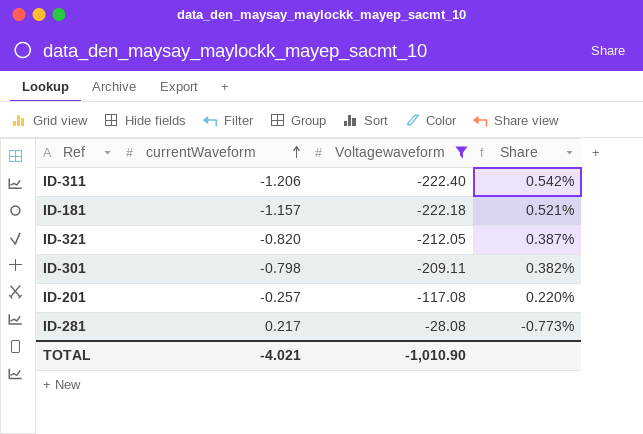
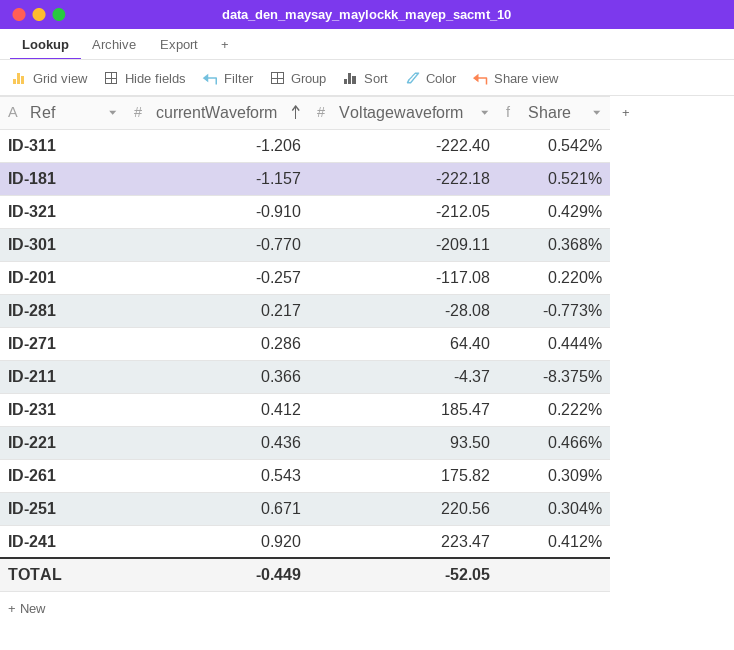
filter: Voltagewaveform <= -28.08 -> none
ID-321 | currentWaveform: -0.820 -> -0.910
ID-321 | Share: 0.387% -> 0.429%
ID-301 | currentWaveform: -0.798 -> -0.770
ID-301 | Share: 0.382% -> 0.368%
TOTAL | currentWaveform: -4.021 -> -0.449
TOTAL | Voltagewaveform: -1,010.90 -> -52.05

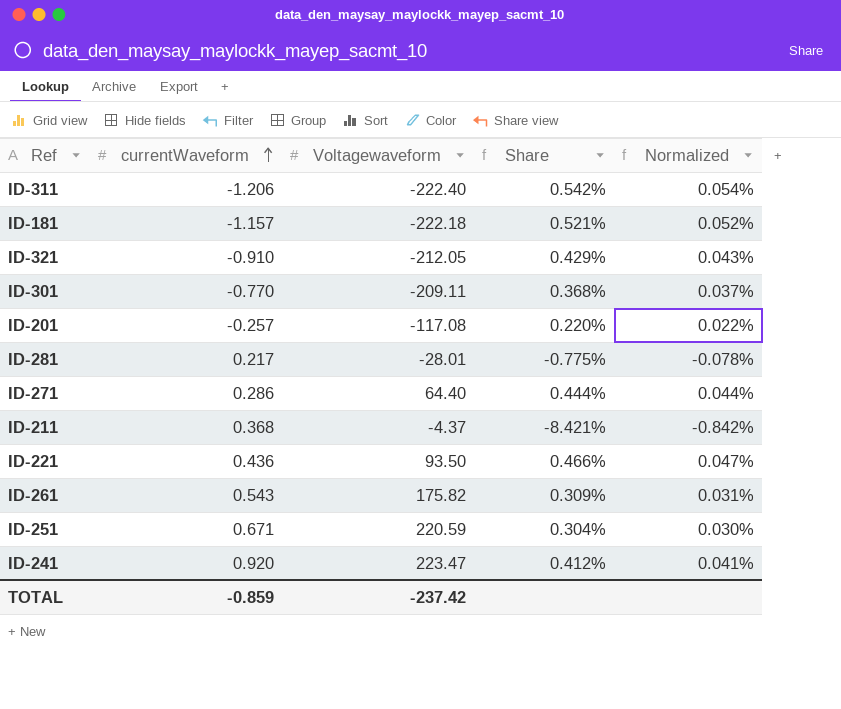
column Normalized | formula: none -> [Share] * 0.1
row ID-231: 0.412 | 185.47 | 0.222% -> none
ID-281 | Voltagewaveform: -28.08 -> -28.01
ID-281 | Share: -0.773% -> -0.775%
ID-211 | currentWaveform: 0.366 -> 0.368
ID-211 | Share: -8.375% -> -8.421%
ID-251 | Voltagewaveform: 220.56 -> 220.59
TOTAL | currentWaveform: -0.449 -> -0.859
TOTAL | Voltagewaveform: -52.05 -> -237.42

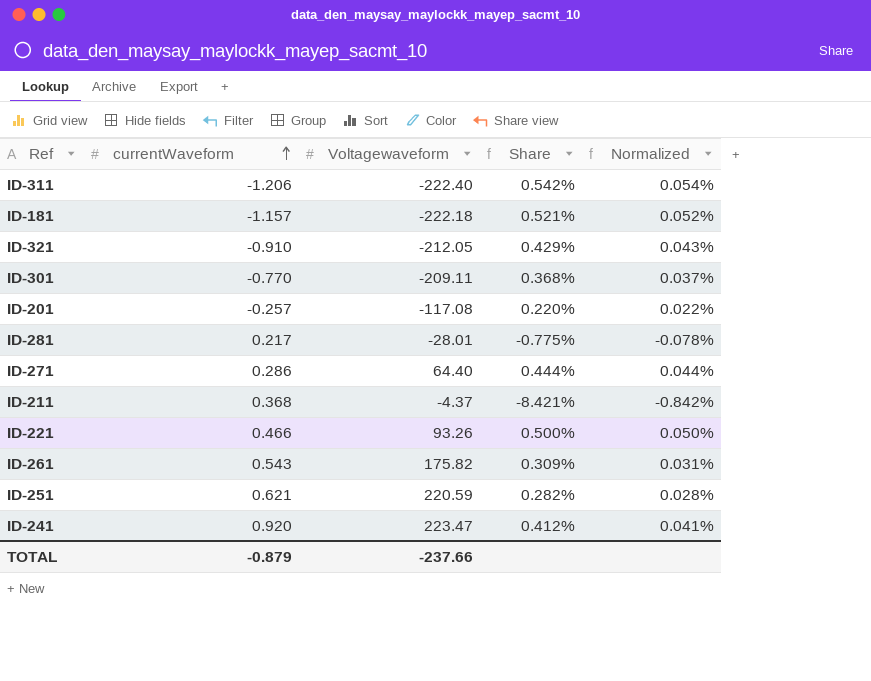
ID-221 | currentWaveform: 0.436 -> 0.466
ID-221 | Voltagewaveform: 93.50 -> 93.26
ID-221 | Share: 0.466% -> 0.500%
ID-221 | Normalized: 0.047% -> 0.050%
ID-251 | currentWaveform: 0.671 -> 0.621
ID-251 | Share: 0.304% -> 0.282%
ID-251 | Normalized: 0.030% -> 0.028%
TOTAL | currentWaveform: -0.859 -> -0.879
TOTAL | Voltagewaveform: -237.42 -> -237.66

